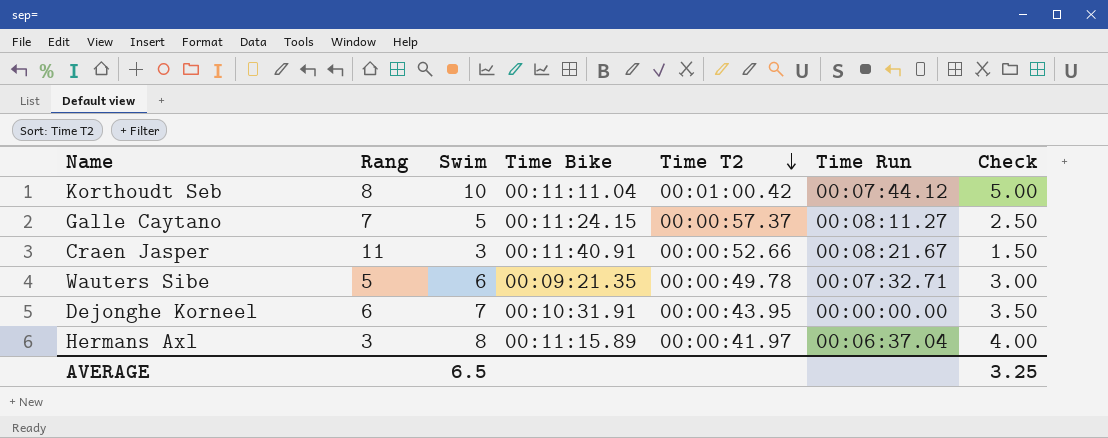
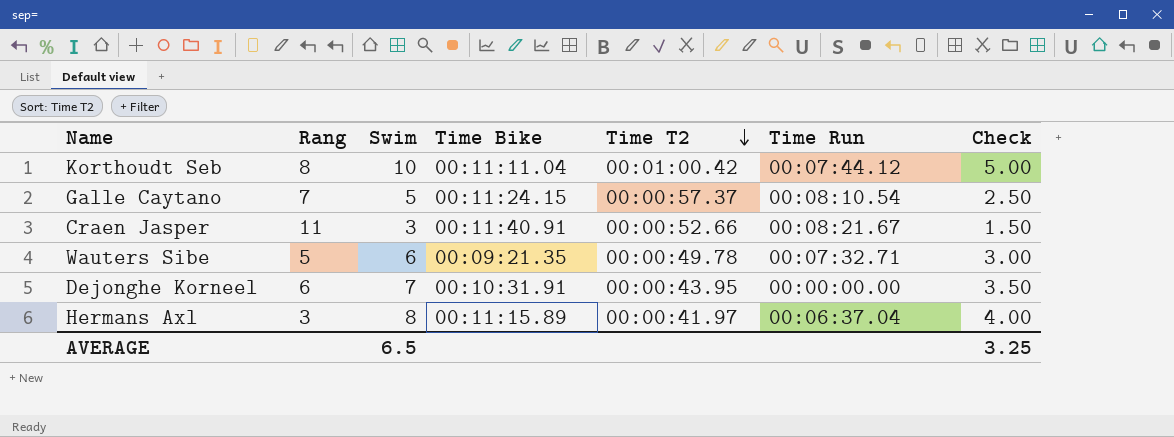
Galle Caytano | Time Run: 00:08:11.27 -> 00:08:10.54

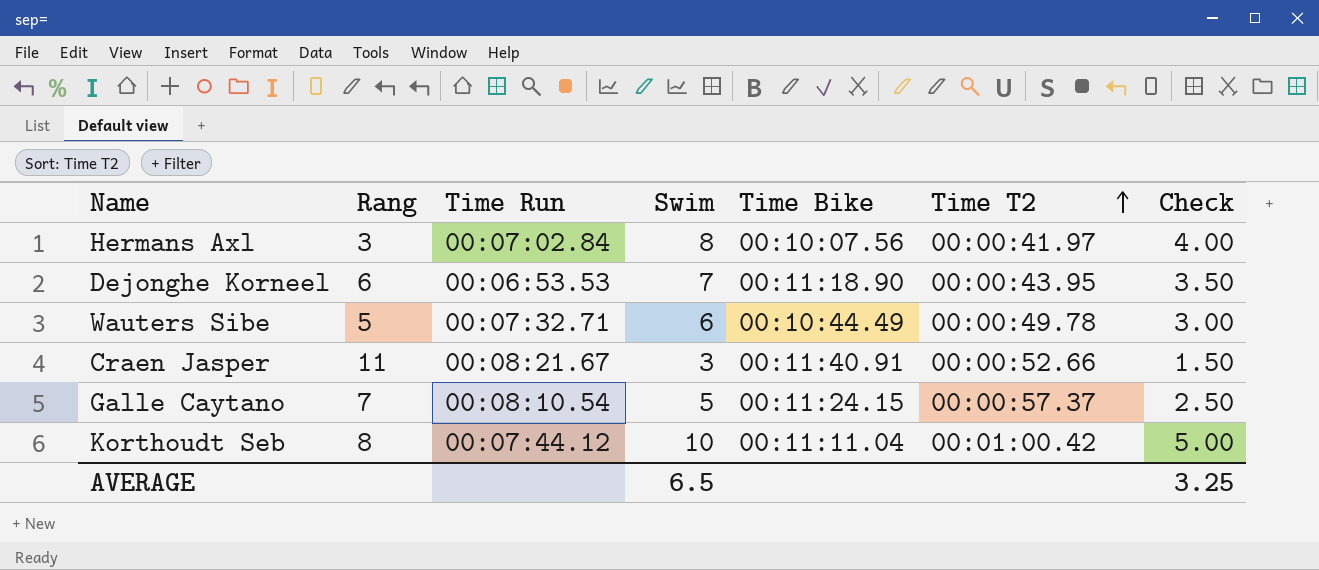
row order: Time T2 descending -> Time T2 ascending
column Time Run | position: 6 -> 3
Hermans Axl | Time Run: 00:06:37.04 -> 00:07:02.84
Hermans Axl | Time Bike: 00:11:15.89 -> 00:10:07.56
Dejonghe Korneel | Time Run: 00:00:00.00 -> 00:06:53.53
Dejonghe Korneel | Time Bike: 00:10:31.91 -> 00:11:18.90
Wauters Sibe | Time Bike: 00:09:21.35 -> 00:10:44.49

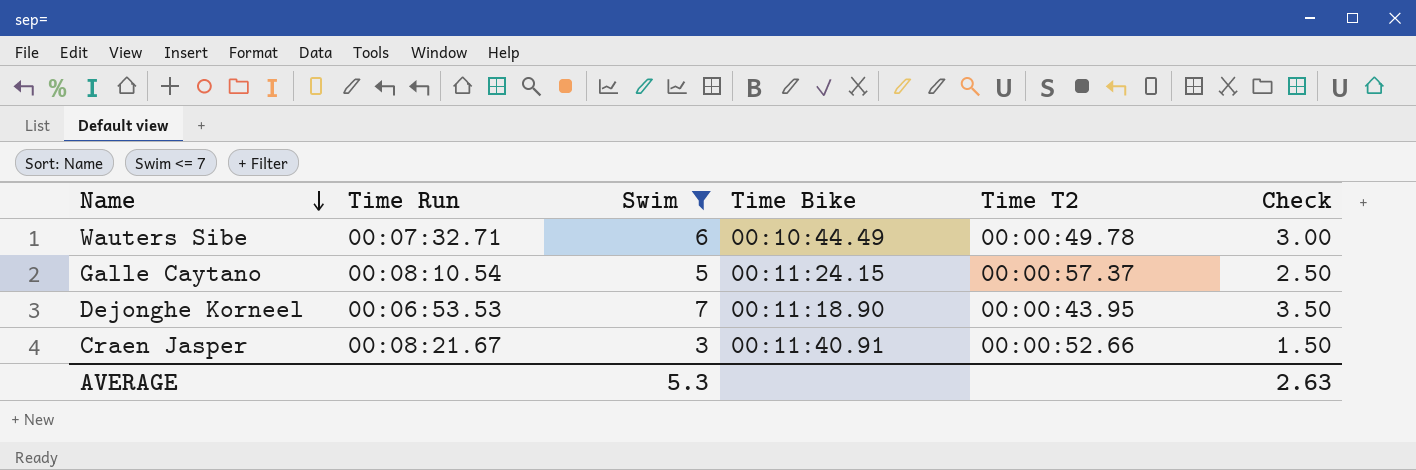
filter: none -> Swim <= 7
row order: Time T2 ascending -> Name descending
column Rang | position: 2 -> none
AVERAGE | Swim: 6.5 -> 5.3
AVERAGE | Check: 3.25 -> 2.63

